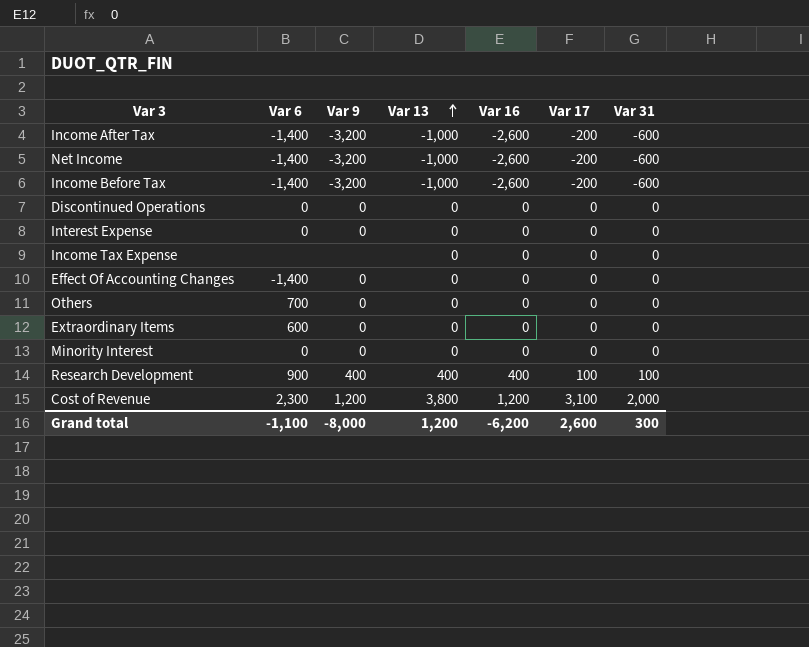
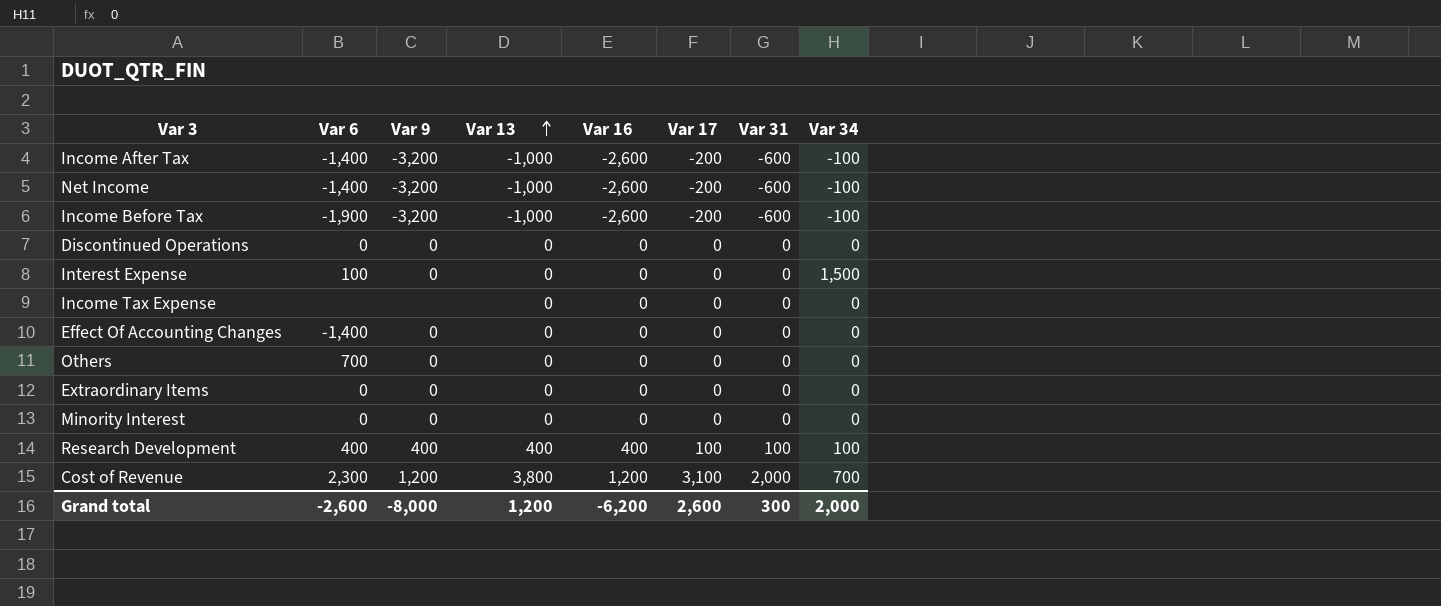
column Var 34 | position: none -> 8
Income Before Tax | Var 6: -1,400 -> -1,900
Interest Expense | Var 6: 0 -> 100
Extraordinary Items | Var 6: 600 -> 0
Research Development | Var 6: 900 -> 400
Grand total | Var 6: -1,100 -> -2,600

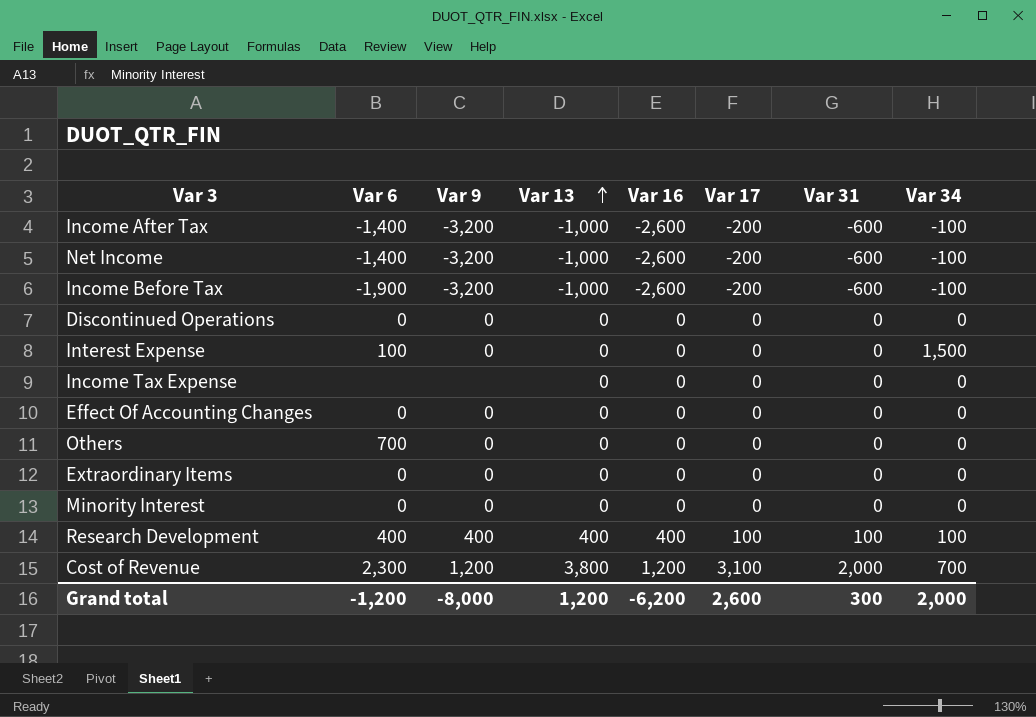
Effect Of Accounting Changes | Var 6: -1,400 -> 0
Grand total | Var 6: -2,600 -> -1,200

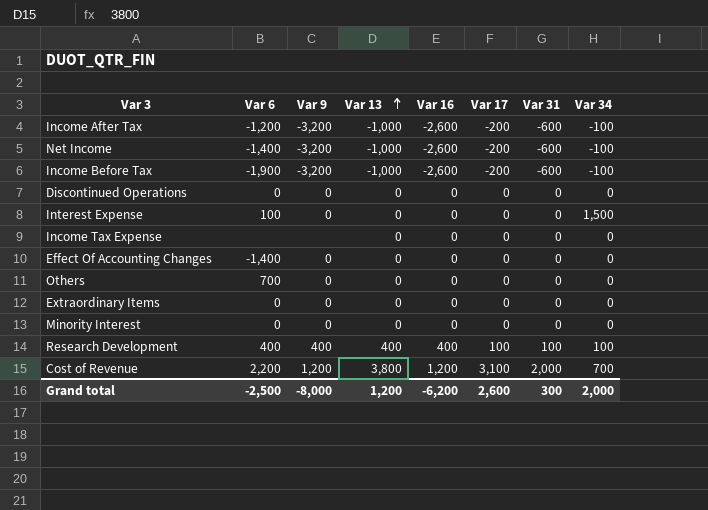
Income After Tax | Var 6: -1,400 -> -1,200
Effect Of Accounting Changes | Var 6: 0 -> -1,400
Cost of Revenue | Var 6: 2,300 -> 2,200
Grand total | Var 6: -1,200 -> -2,500

